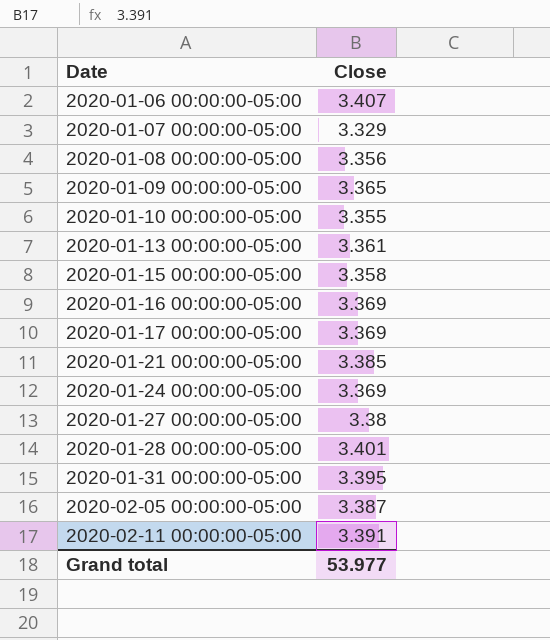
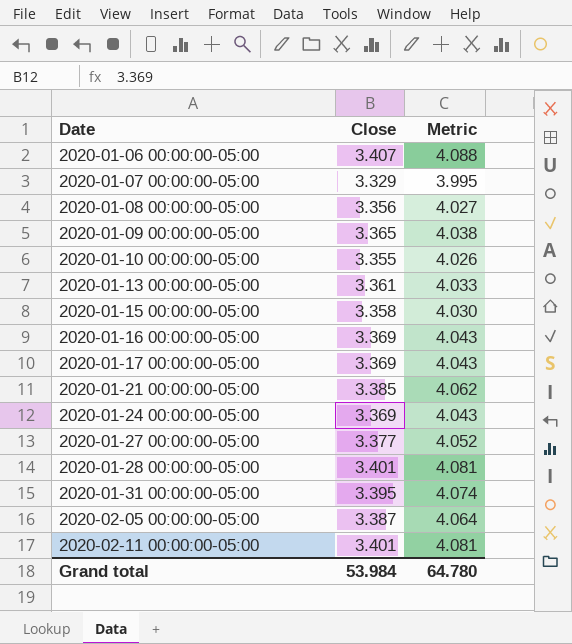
column Metric | formula: none -> [Close] * 1.2
2020-01-27 00:00:00-05:00 | Close: 3.38 -> 3.377
2020-02-11 00:00:00-05:00 | Close: 3.391 -> 3.401
Grand total | Close: 53.977 -> 53.984

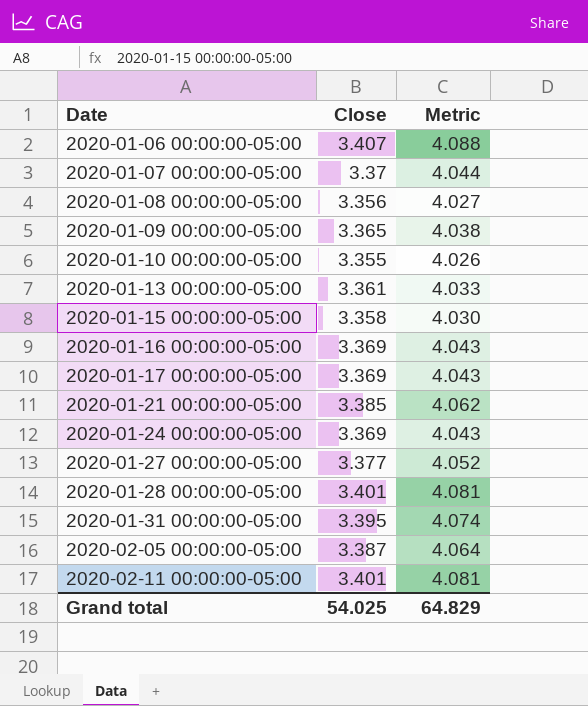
2020-01-07 00:00:00-05:00 | Close: 3.329 -> 3.37
2020-01-07 00:00:00-05:00 | Metric: 3.995 -> 4.044
Grand total | Close: 53.984 -> 54.025
Grand total | Metric: 64.780 -> 64.829

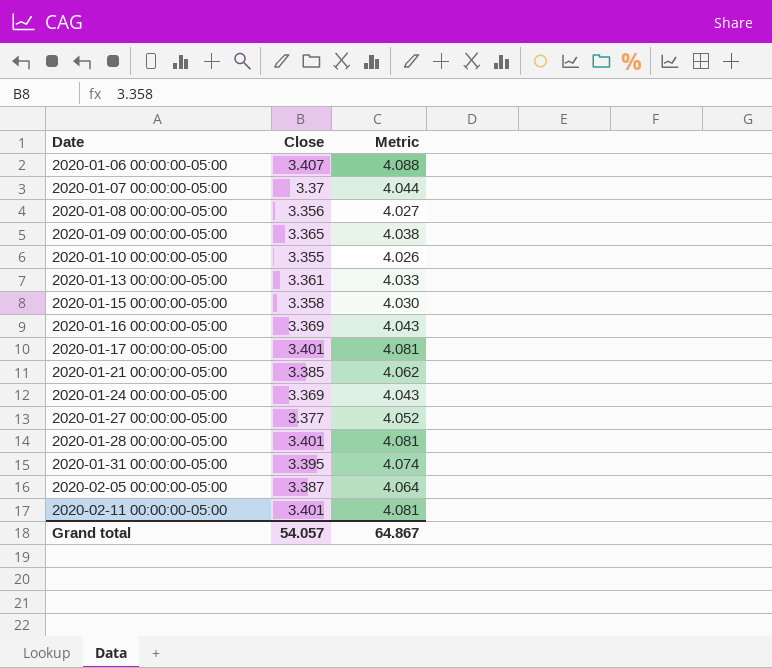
2020-01-17 00:00:00-05:00 | Close: 3.369 -> 3.401
2020-01-17 00:00:00-05:00 | Metric: 4.043 -> 4.081
Grand total | Close: 54.025 -> 54.057
Grand total | Metric: 64.829 -> 64.867

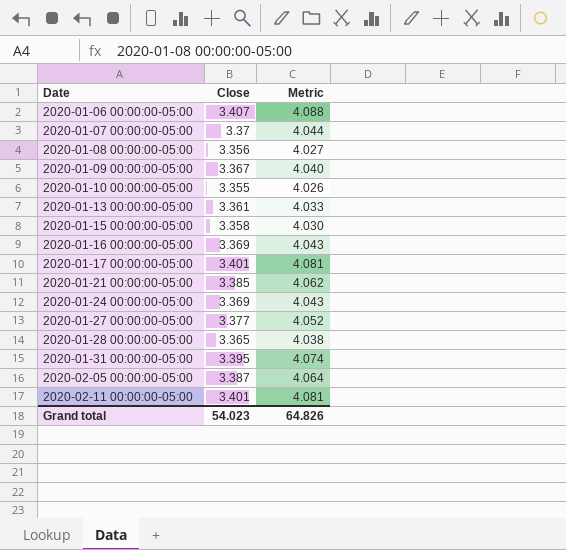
2020-01-09 00:00:00-05:00 | Close: 3.365 -> 3.367
2020-01-09 00:00:00-05:00 | Metric: 4.038 -> 4.040
2020-01-28 00:00:00-05:00 | Close: 3.401 -> 3.365
2020-01-28 00:00:00-05:00 | Metric: 4.081 -> 4.038
Grand total | Close: 54.057 -> 54.023
Grand total | Metric: 64.867 -> 64.826

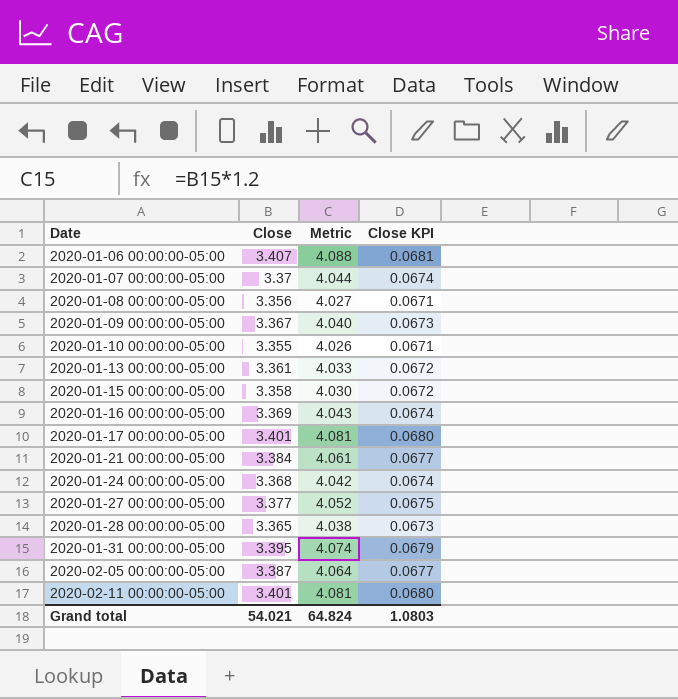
column Close KPI | formula: none -> [Close] * 0.02
2020-01-21 00:00:00-05:00 | Close: 3.385 -> 3.384
2020-01-21 00:00:00-05:00 | Metric: 4.062 -> 4.061
2020-01-24 00:00:00-05:00 | Close: 3.369 -> 3.368
2020-01-24 00:00:00-05:00 | Metric: 4.043 -> 4.042
Grand total | Close: 54.023 -> 54.021
Grand total | Metric: 64.826 -> 64.824

